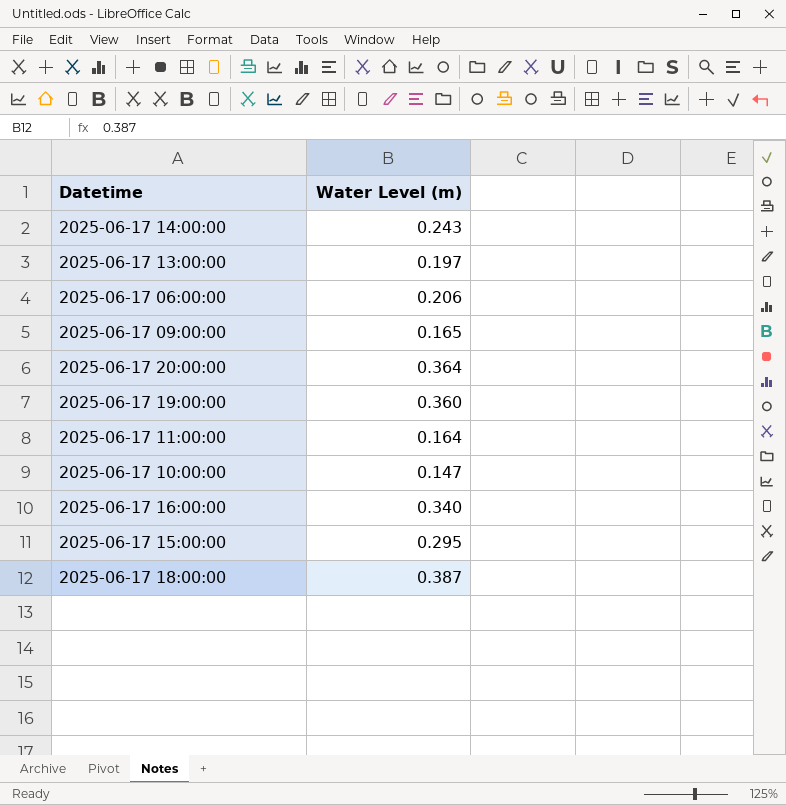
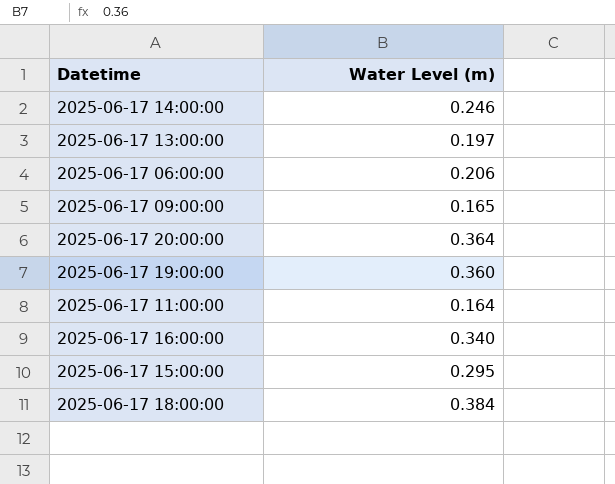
row 2025-06-17 10:00:00: 0.147 -> none
2025-06-17 14:00:00 | Water Level (m): 0.243 -> 0.246
2025-06-17 18:00:00 | Water Level (m): 0.387 -> 0.384

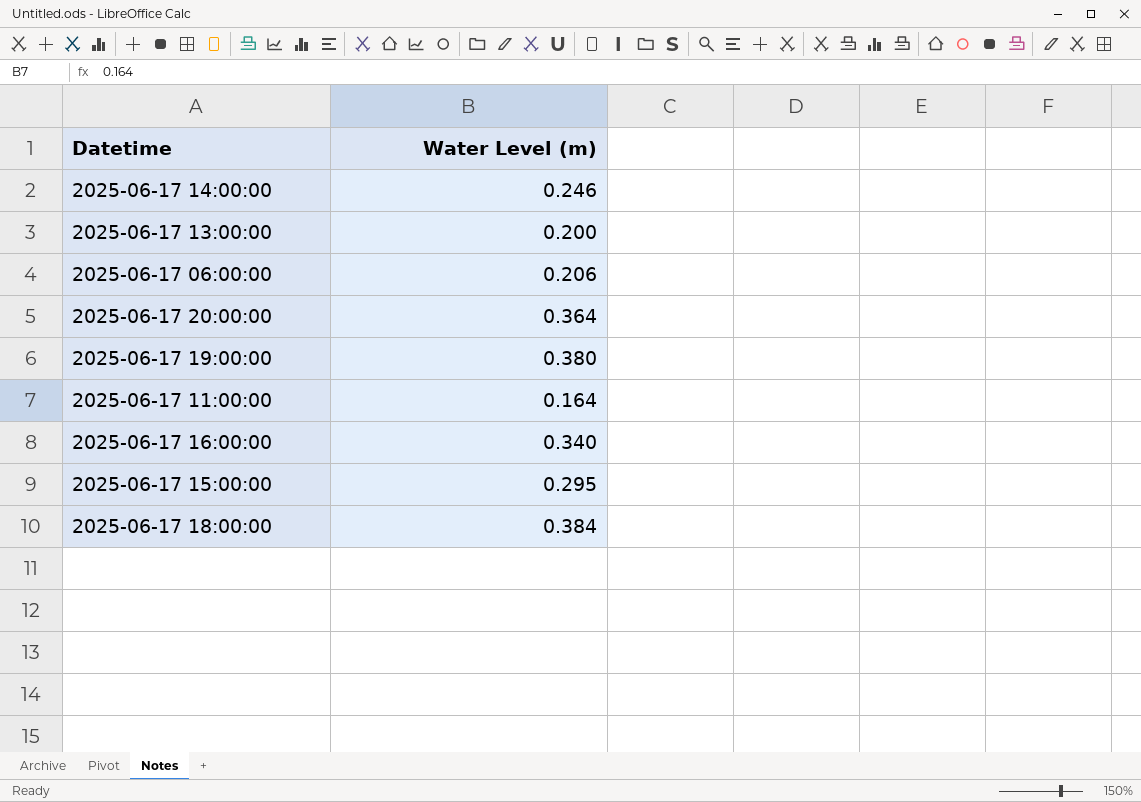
row 2025-06-17 09:00:00: 0.165 -> none
2025-06-17 13:00:00 | Water Level (m): 0.197 -> 0.200
2025-06-17 19:00:00 | Water Level (m): 0.360 -> 0.380

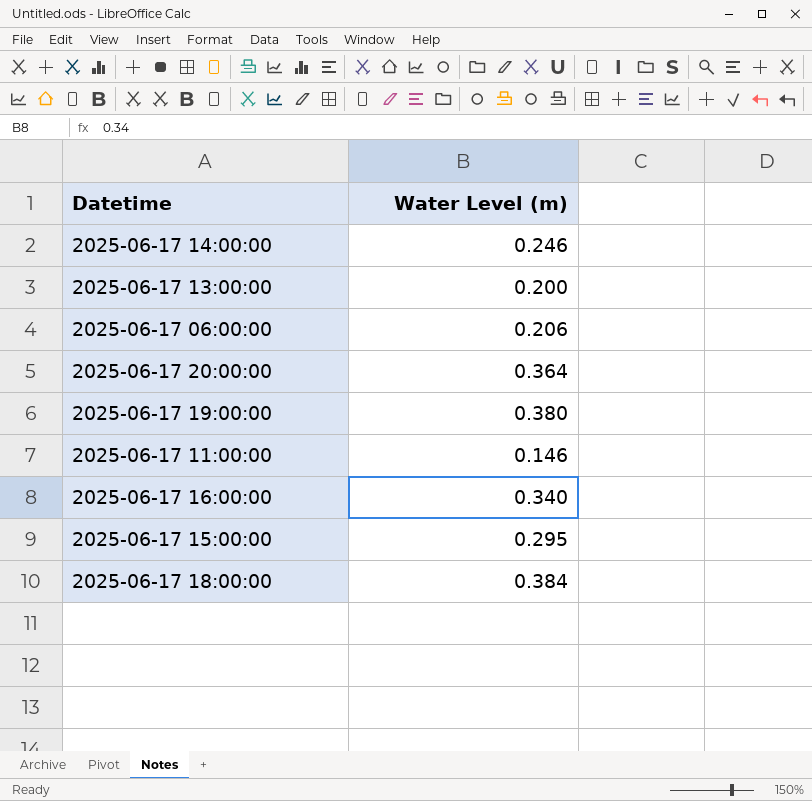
2025-06-17 11:00:00 | Water Level (m): 0.164 -> 0.146

